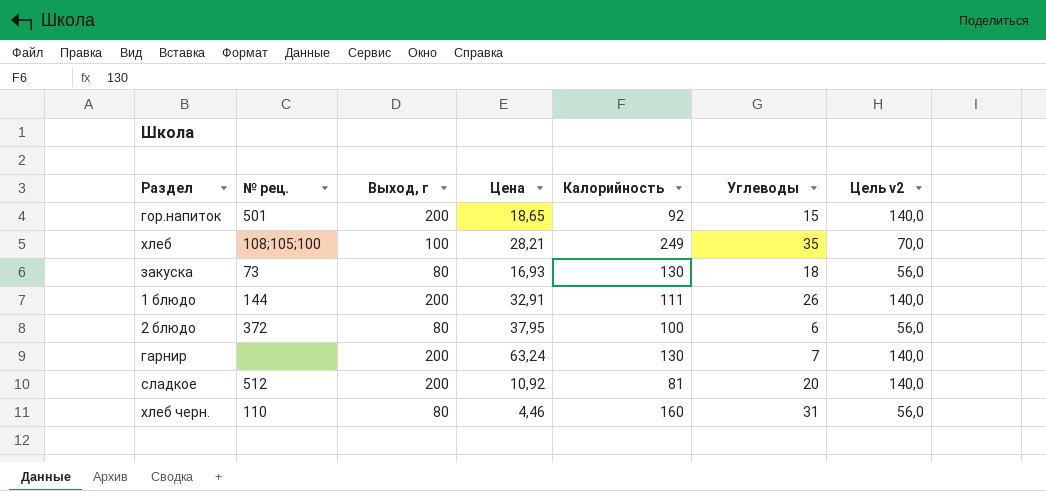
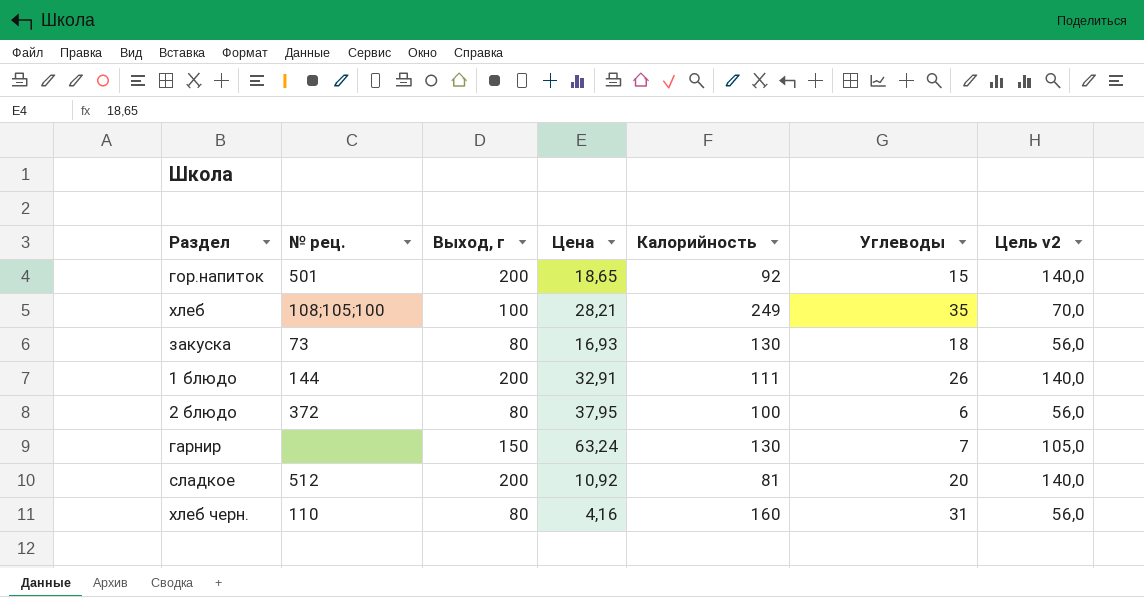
гарнир | Выход, г: 200 -> 150
гарнир | Цель v2: 140,0 -> 105,0
хлеб черн. | Цена: 4,46 -> 4,16

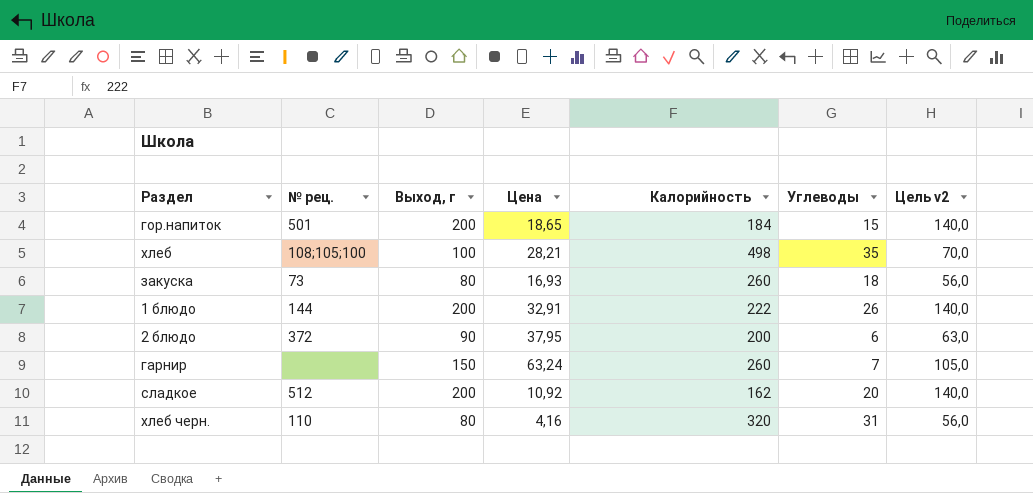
гор.напиток | Калорийность: 92 -> 184
хлеб | Калорийность: 249 -> 498
закуска | Калорийность: 130 -> 260
1 блюдо | Калорийность: 111 -> 222
2 блюдо | Выход, г: 80 -> 90
2 блюдо | Калорийность: 100 -> 200
2 блюдо | Цель v2: 56,0 -> 63,0
гарнир | Калорийность: 130 -> 260
сладкое | Калорийность: 81 -> 162
хлеб черн. | Калорийность: 160 -> 320

